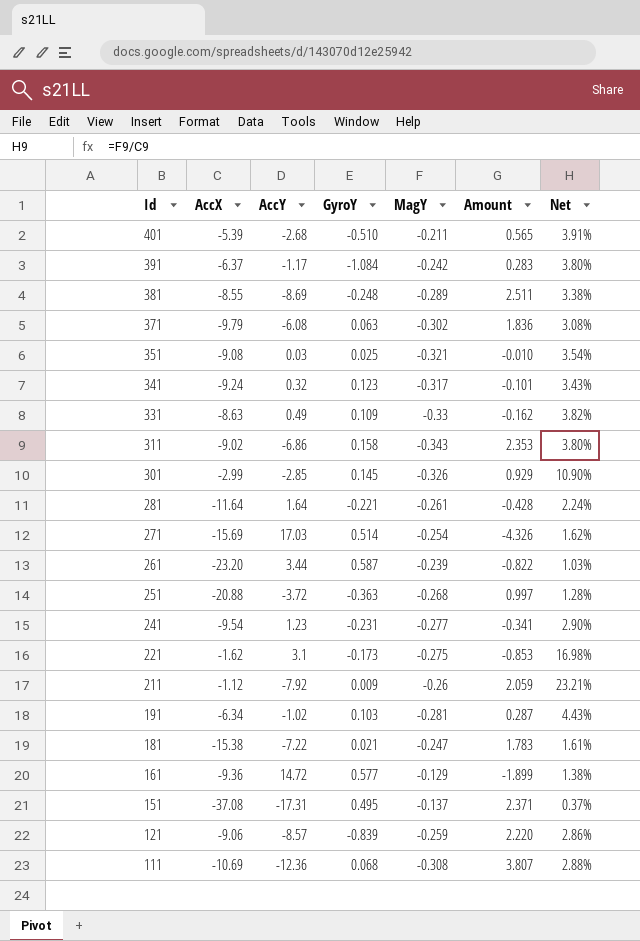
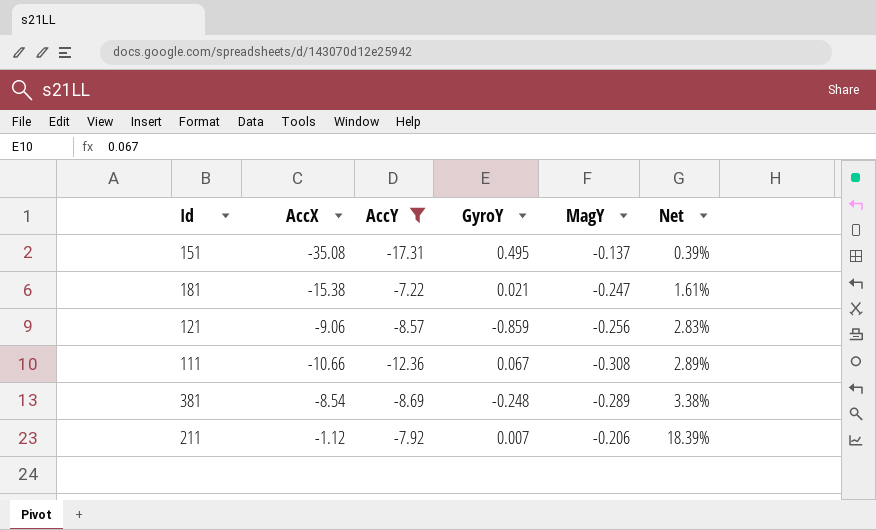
filter: none -> AccY <= -7.22
row order: Id descending -> Net ascending
column Amount | formula: [AccY] * [MagY] -> none
151 | AccX: -37.08 -> -35.08
151 | Net: 0.37% -> 0.39%
121 | GyroY: -0.839 -> -0.859
121 | MagY: -0.259 -> -0.256
121 | Net: 2.86% -> 2.83%
111 | AccX: -10.69 -> -10.66
111 | GyroY: 0.068 -> 0.067
111 | Net: 2.88% -> 2.89%
381 | AccX: -8.55 -> -8.54
211 | GyroY: 0.009 -> 0.007
211 | MagY: -0.26 -> -0.206
211 | Net: 23.21% -> 18.39%

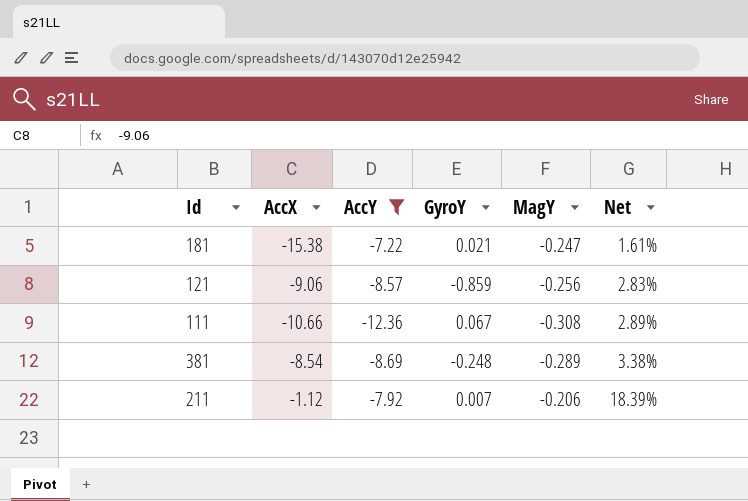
row 151: -35.08 | -17.31 | 0.495 | -0.137 | 0.39% -> none

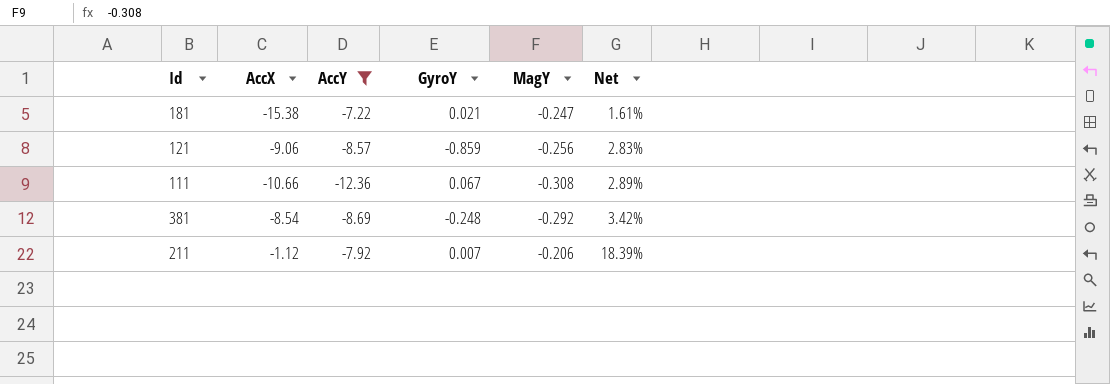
381 | MagY: -0.289 -> -0.292
381 | Net: 3.38% -> 3.42%

